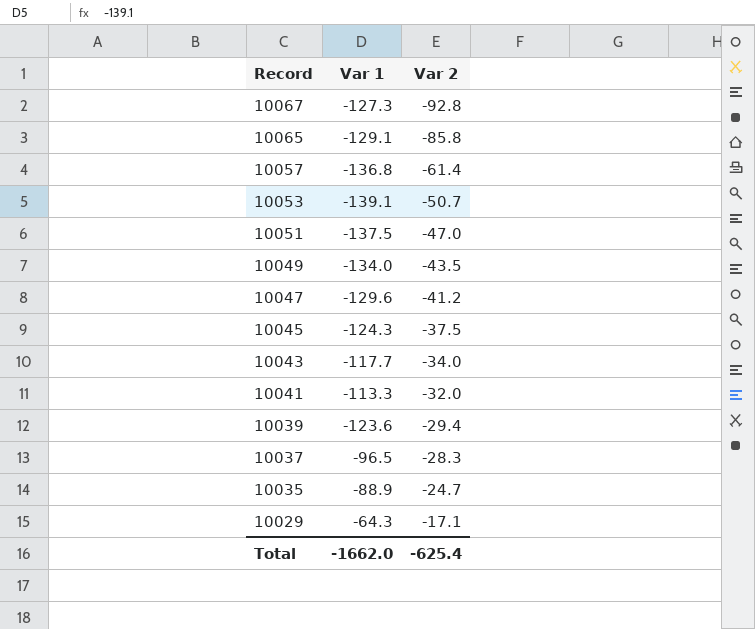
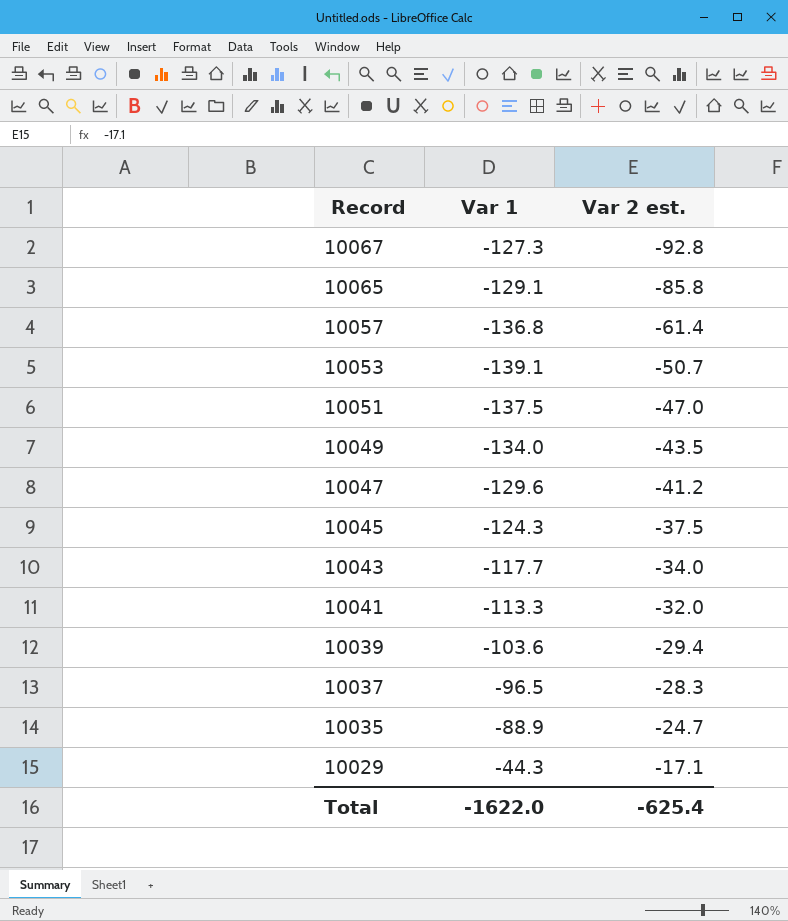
column name: Var 2 -> Var 2 est.
10039 | Var 1: -123.6 -> -103.6
10029 | Var 1: -64.3 -> -44.3
Total | Var 1: -1662.0 -> -1622.0

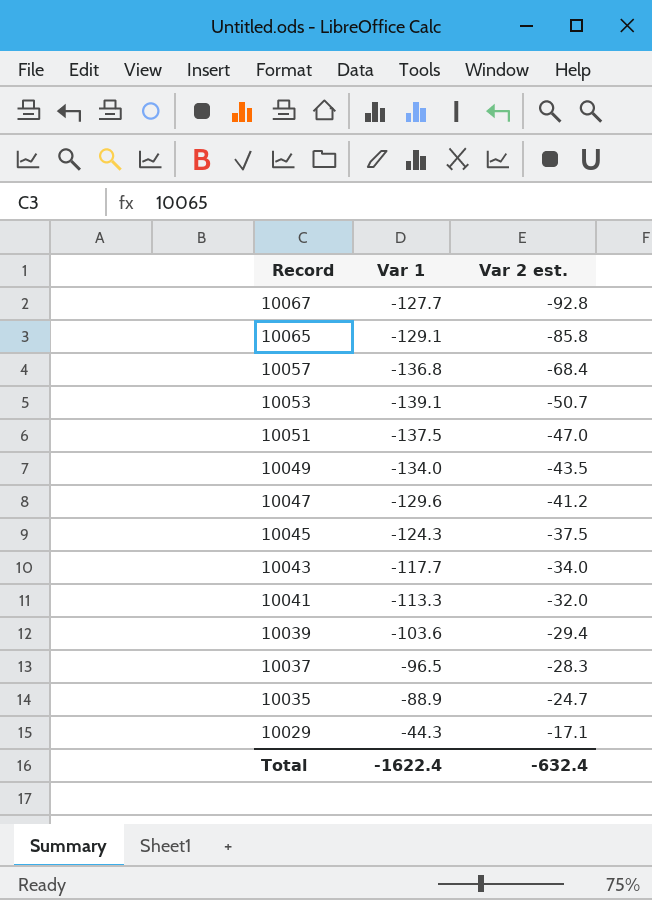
10067 | Var 1: -127.3 -> -127.7
10057 | Var 2 est.: -61.4 -> -68.4
Total | Var 1: -1622.0 -> -1622.4
Total | Var 2 est.: -625.4 -> -632.4

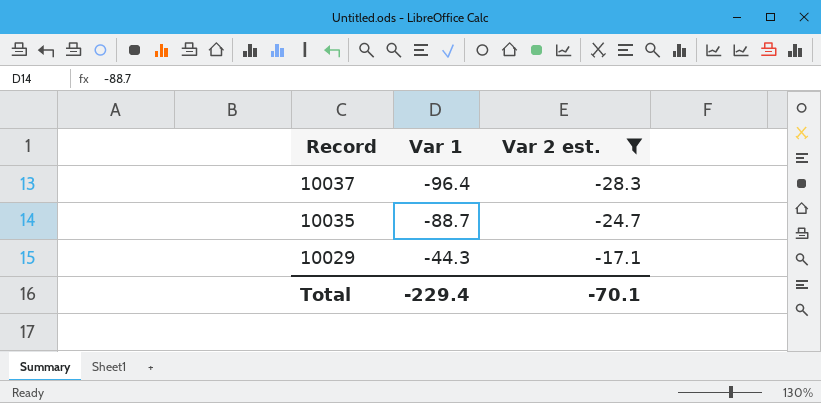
filter: none -> Var 2 est. >= -28.3
10037 | Var 1: -96.5 -> -96.4
10035 | Var 1: -88.9 -> -88.7
Total | Var 1: -1622.4 -> -229.4
Total | Var 2 est.: -632.4 -> -70.1

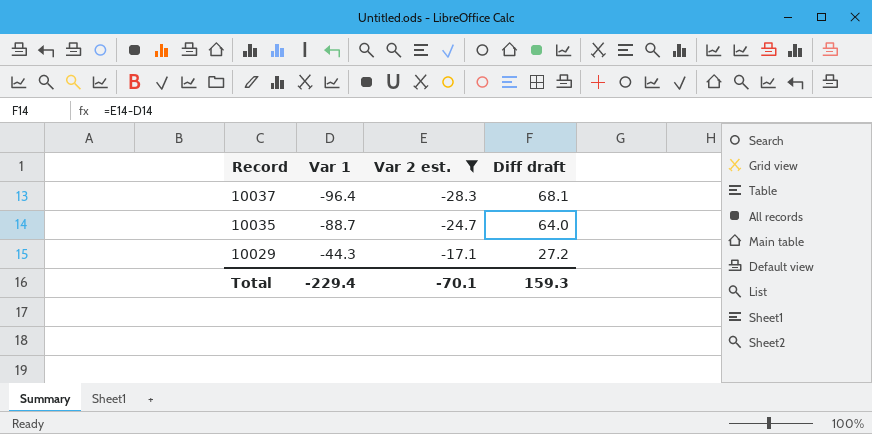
column Diff draft | formula: none -> [Var 2 est.] - [Var 1]

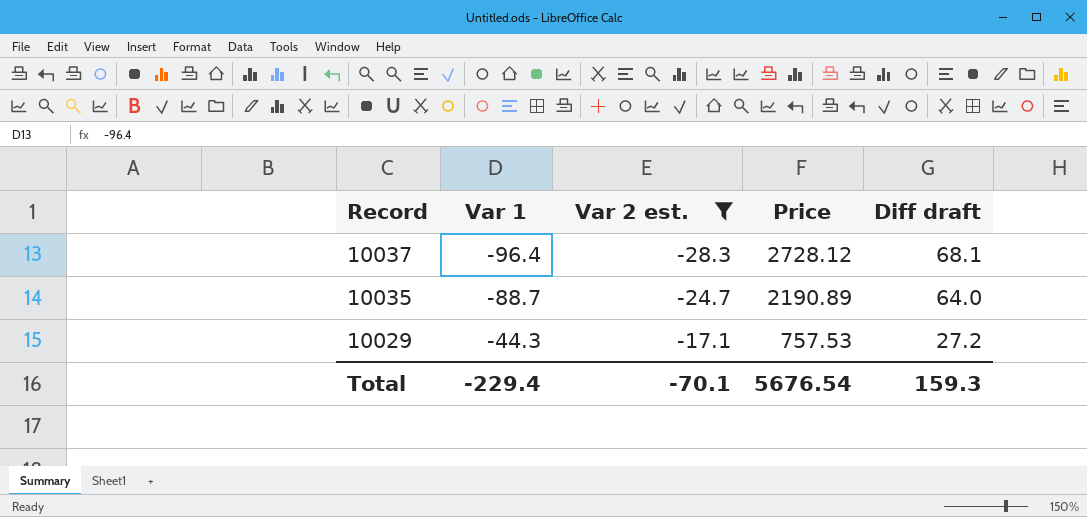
column Price | formula: none -> [Var 1] * [Var 2 est.]

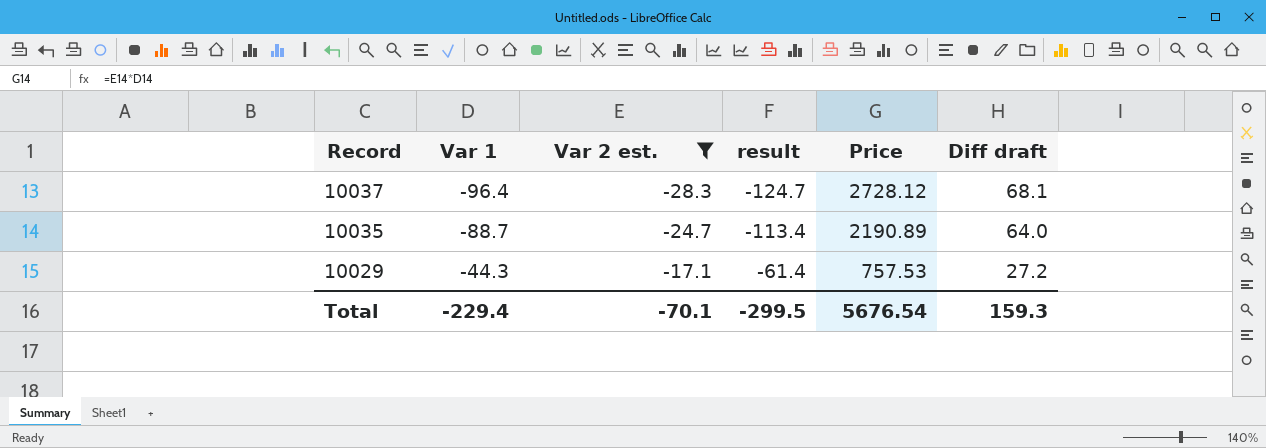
column result | formula: none -> [Var 1] + [Var 2 est.]

